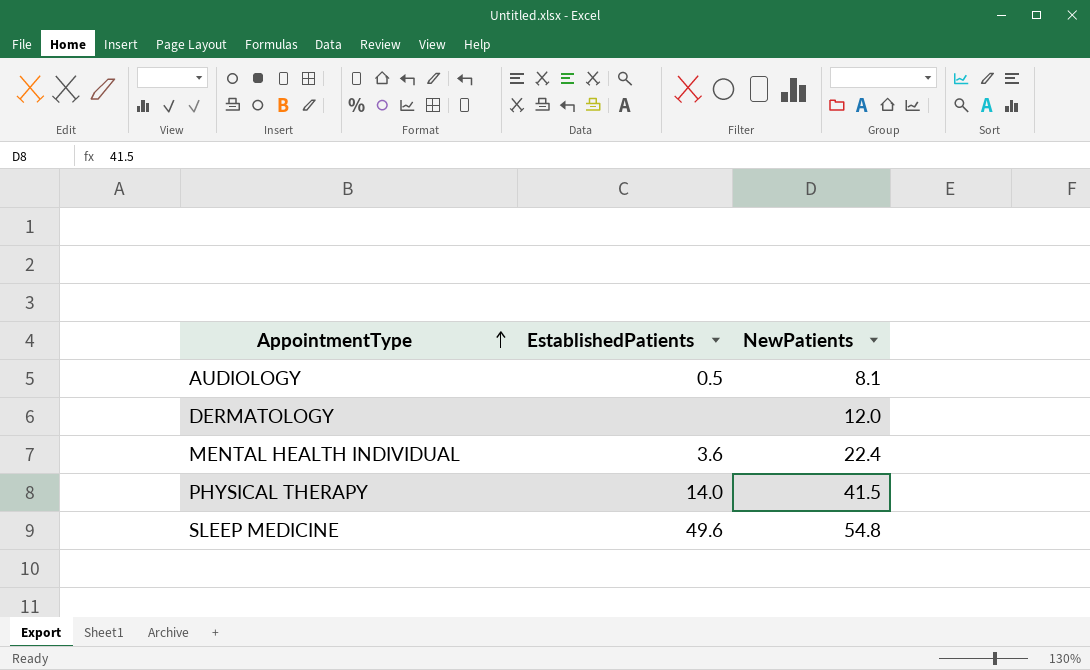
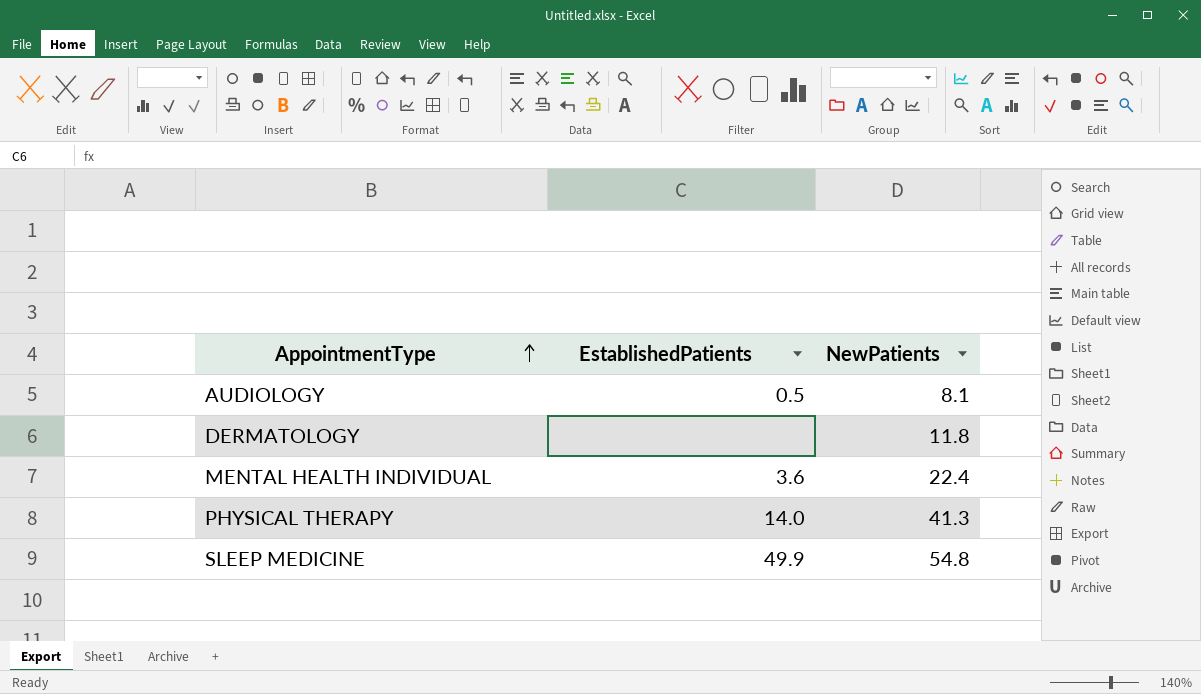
DERMATOLOGY | NewPatients: 12.0 -> 11.8
PHYSICAL THERAPY | NewPatients: 41.5 -> 41.3
SLEEP MEDICINE | EstablishedPatients: 49.6 -> 49.9

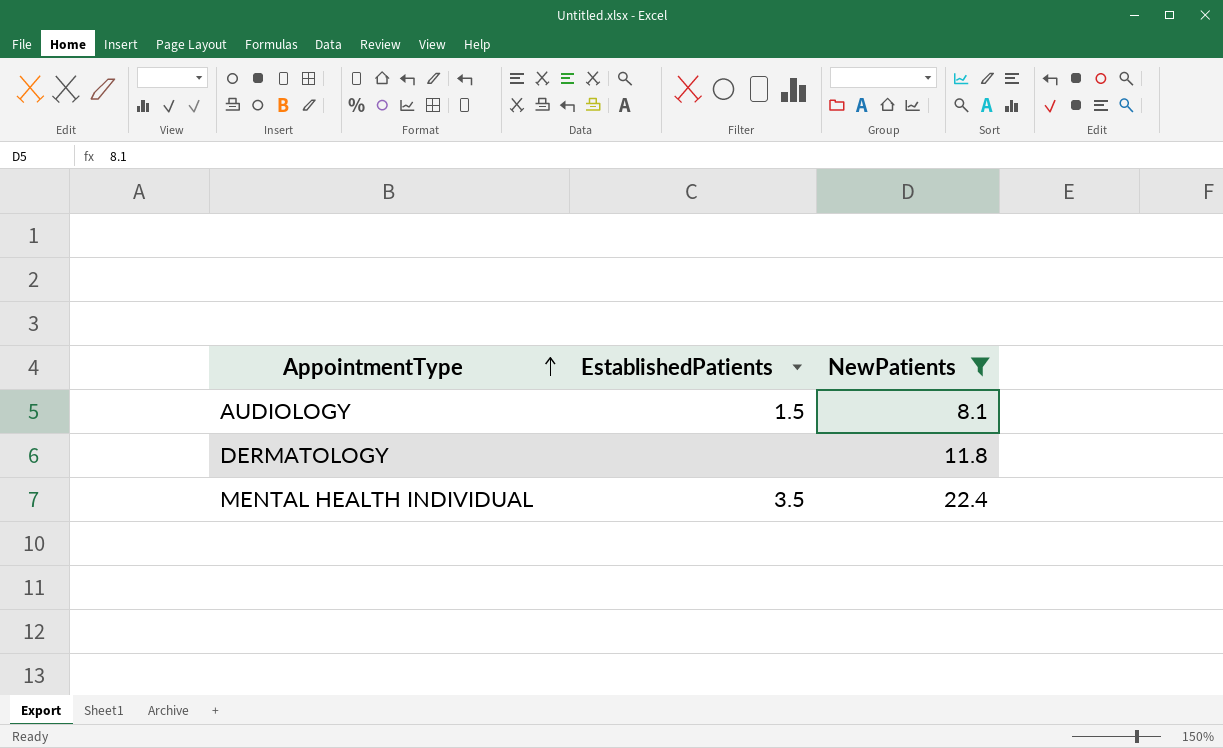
filter: none -> NewPatients <= 22.4
AUDIOLOGY | EstablishedPatients: 0.5 -> 1.5
MENTAL HEALTH INDIVIDUAL | EstablishedPatients: 3.6 -> 3.5

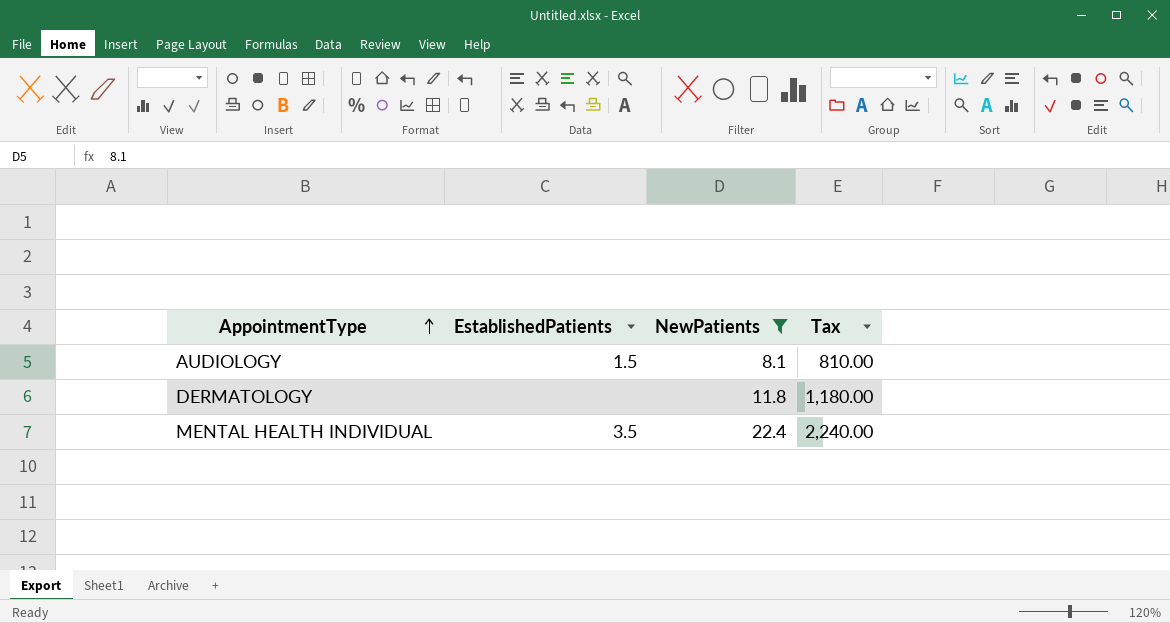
column Tax | formula: none -> [NewPatients] * 100

